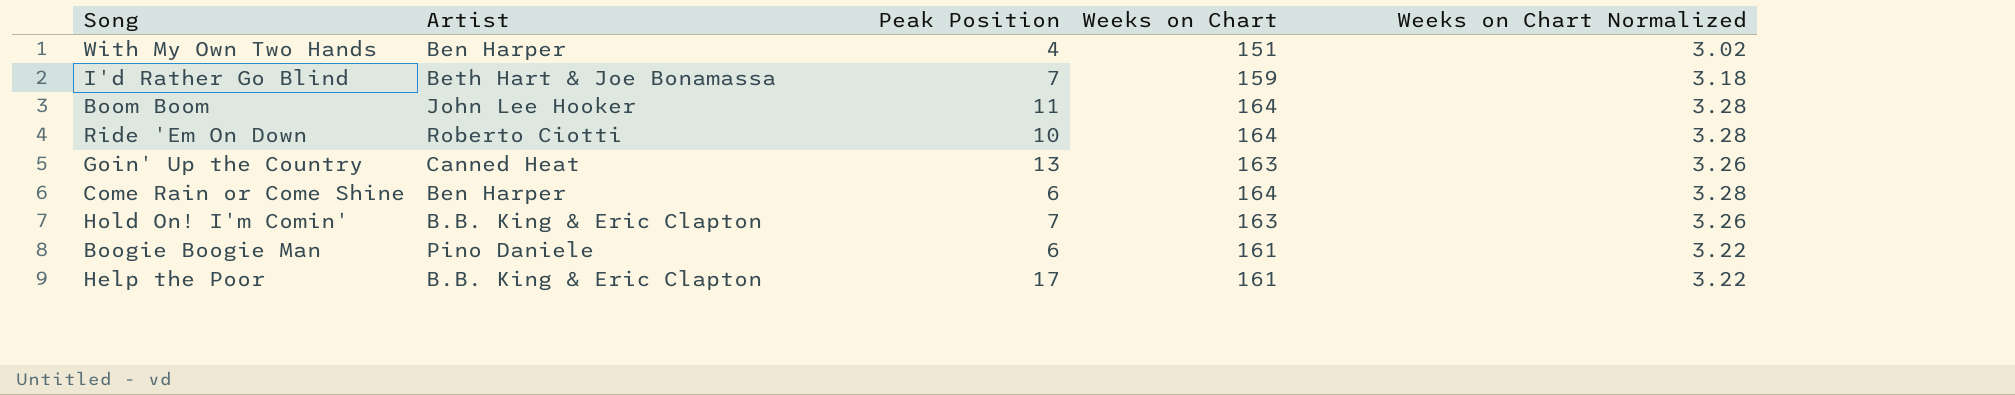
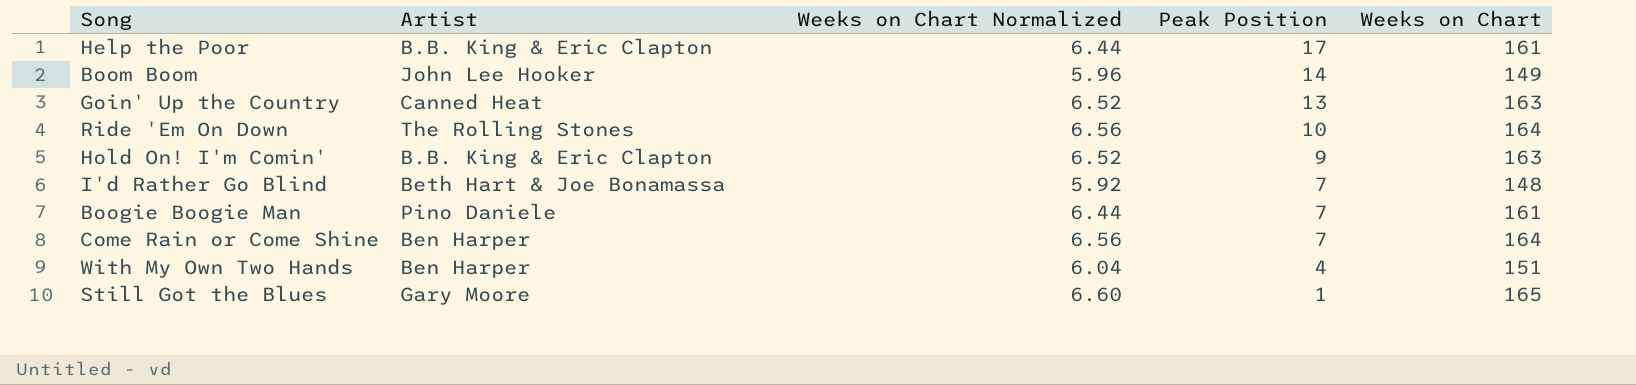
row order: none -> Peak Position descending
column Weeks on Chart Normalized | formula: [Weeks on Chart] * 0.02 -> [Weeks on Chart] * 0.04
column Weeks on Chart Normalized | position: 5 -> 3
Boom Boom | Peak Position: 11 -> 14
Boom Boom | Weeks on Chart: 164 -> 149
Ride 'Em On Down | Artist: Roberto Ciotti -> The Rolling Stones
Hold On! I'm Comin' | Peak Position: 7 -> 9
I'd Rather Go Blind | Weeks on Chart: 159 -> 148
Boogie Boogie Man | Peak Position: 6 -> 7
Come Rain or Come Shine | Peak Position: 6 -> 7
row Still Got the Blues: none -> Gary Moore | 6.60 | 1 | 165

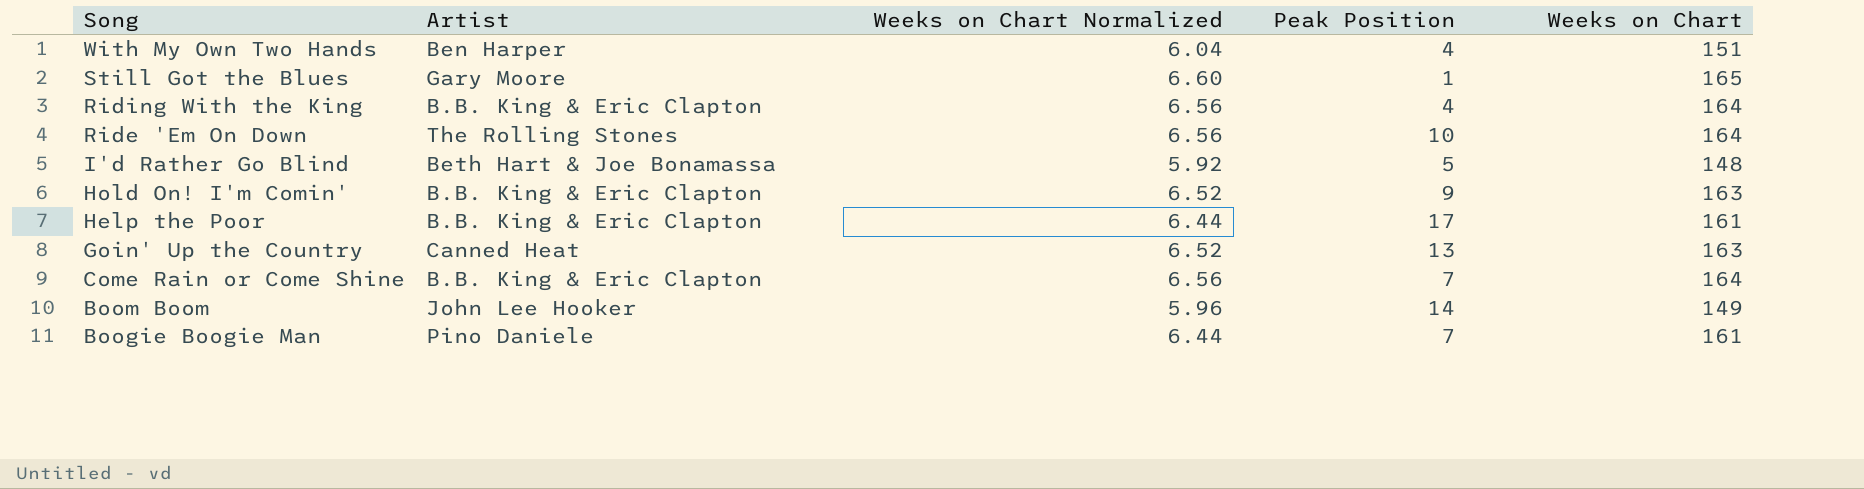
row order: Peak Position descending -> Song descending
row Riding With the King: none -> B.B. King & Eric Clapton | 6.56 | 4 | 164
I'd Rather Go Blind | Peak Position: 7 -> 5
Come Rain or Come Shine | Artist: Ben Harper -> B.B. King & Eric Clapton

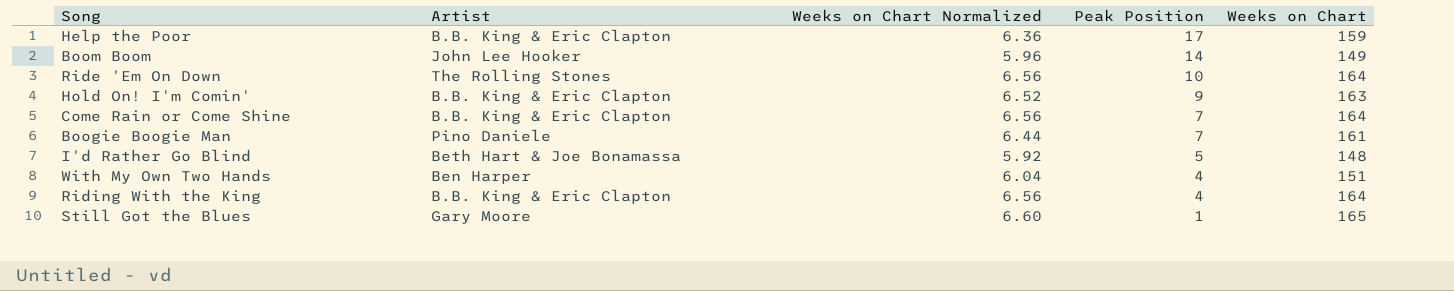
row order: Song descending -> Peak Position descending
row Goin' Up the Country: Canned Heat | 6.52 | 13 | 163 -> none
Help the Poor | Weeks on Chart Normalized: 6.44 -> 6.36
Help the Poor | Weeks on Chart: 161 -> 159

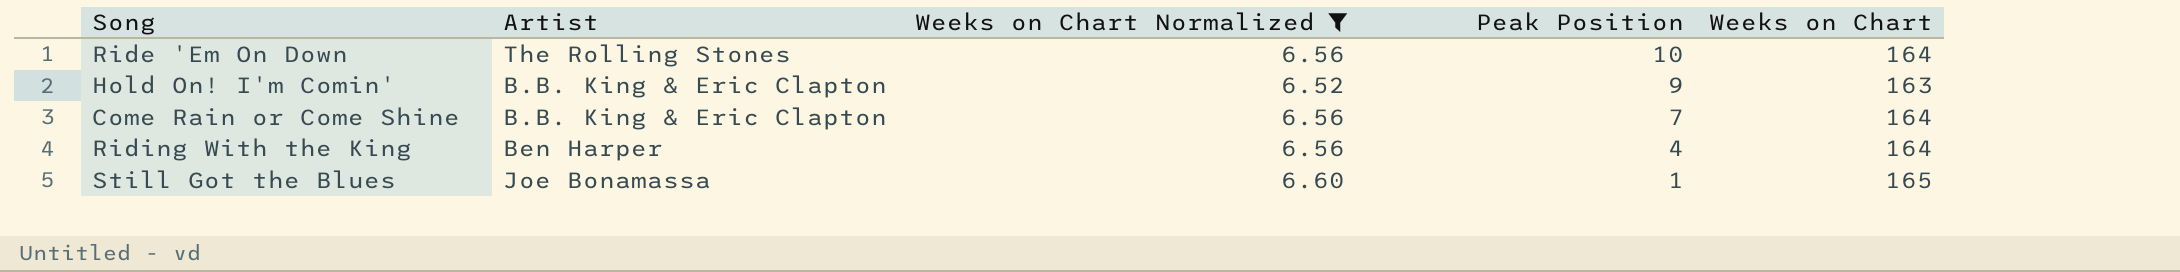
filter: none -> Weeks on Chart Normalized >= 6.52
Riding With the King | Artist: B.B. King & Eric Clapton -> Ben Harper
Still Got the Blues | Artist: Gary Moore -> Joe Bonamassa

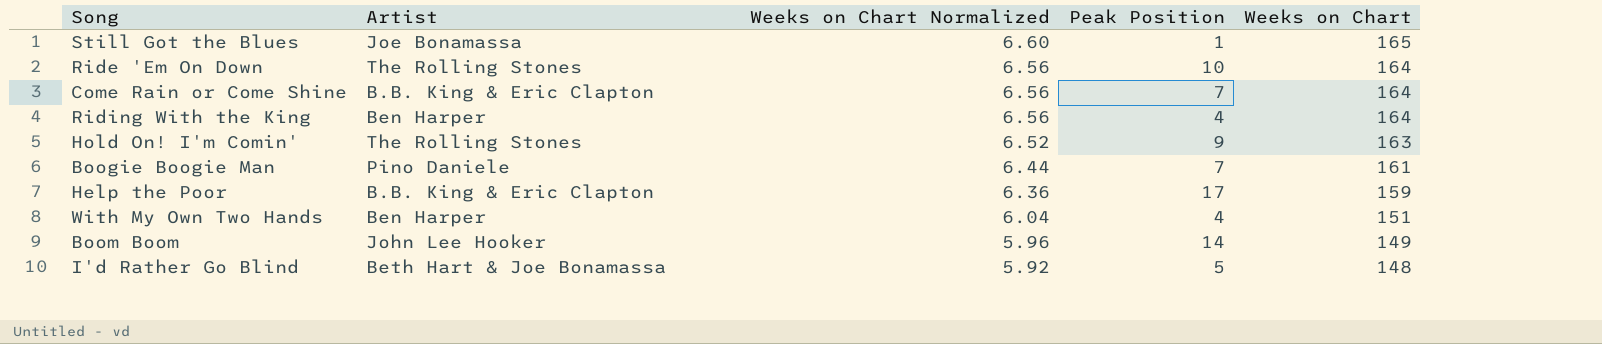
filter: Weeks on Chart Normalized >= 6.52 -> none
row order: Peak Position descending -> Weeks on Chart Normalized descending
Hold On! I'm Comin' | Artist: B.B. King & Eric Clapton -> The Rolling Stones

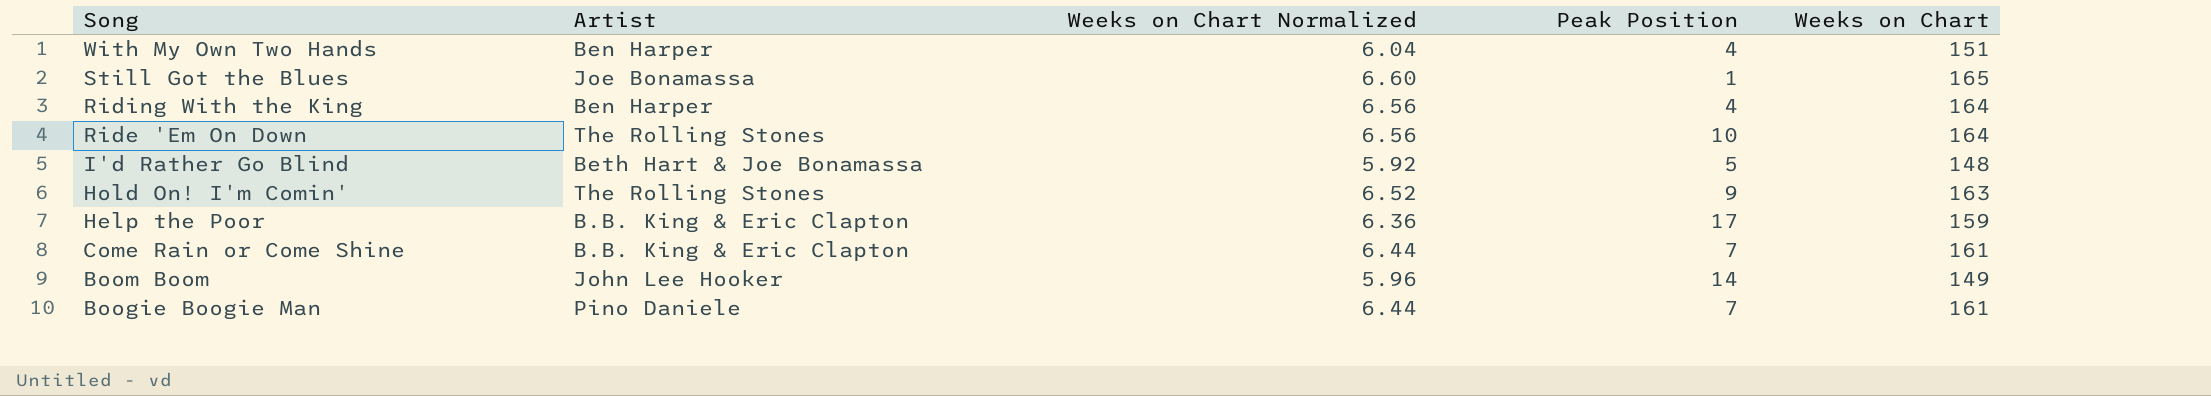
row order: Weeks on Chart Normalized descending -> Song descending
Come Rain or Come Shine | Weeks on Chart Normalized: 6.56 -> 6.44
Come Rain or Come Shine | Weeks on Chart: 164 -> 161

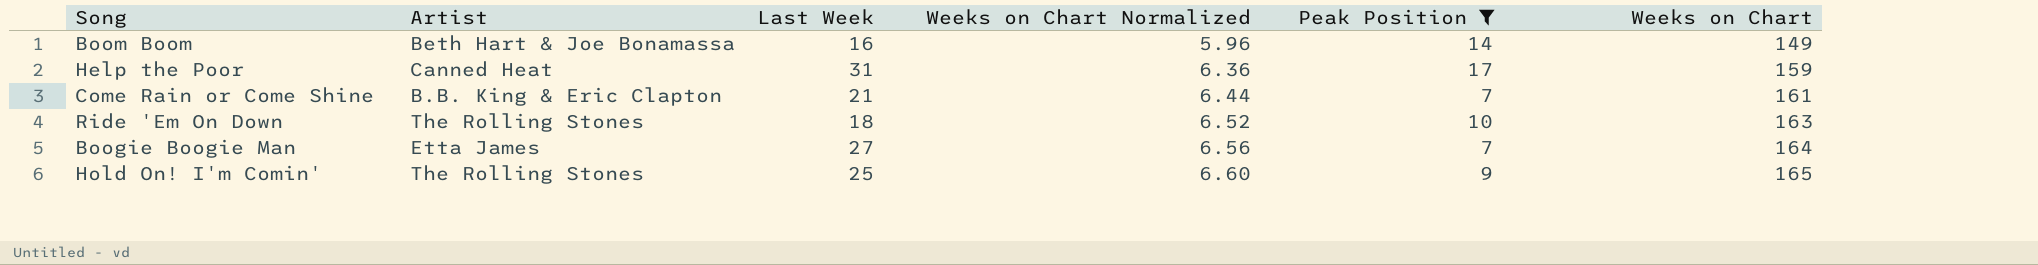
filter: none -> Peak Position >= 7
row order: Song descending -> Weeks on Chart Normalized ascending
column Last Week | position: none -> 3
Boom Boom | Artist: John Lee Hooker -> Beth Hart & Joe Bonamassa
Help the Poor | Artist: B.B. King & Eric Clapton -> Canned Heat
Ride 'Em On Down | Weeks on Chart Normalized: 6.56 -> 6.52
Ride 'Em On Down | Weeks on Chart: 164 -> 163
Boogie Boogie Man | Artist: Pino Daniele -> Etta James
Boogie Boogie Man | Weeks on Chart Normalized: 6.44 -> 6.56
Boogie Boogie Man | Weeks on Chart: 161 -> 164
Hold On! I'm Comin' | Weeks on Chart Normalized: 6.52 -> 6.60
Hold On! I'm Comin' | Weeks on Chart: 163 -> 165

